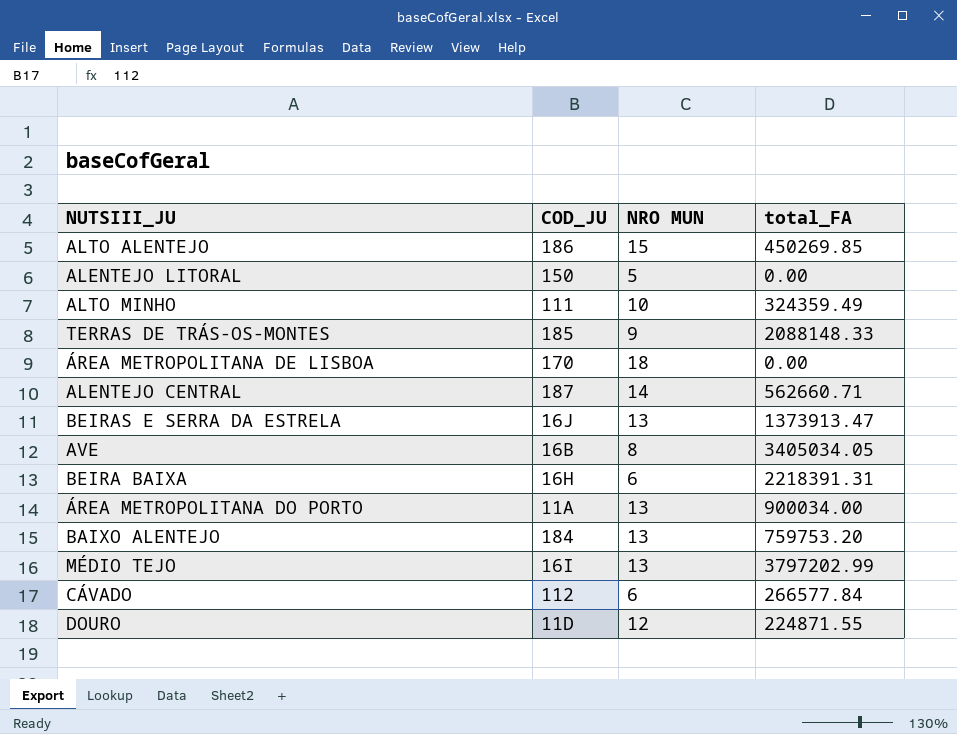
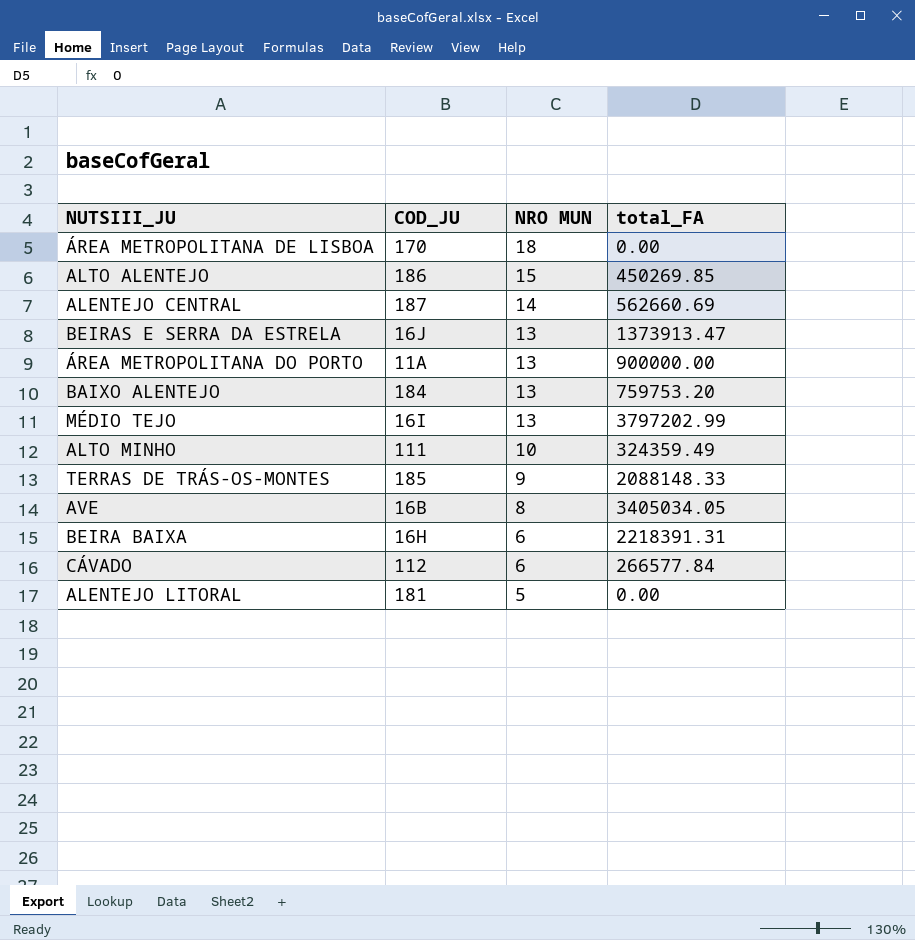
row order: none -> NRO MUN descending
row DOURO: 11D | 12 | 224871.55 -> none
ALENTEJO CENTRAL | total_FA: 562660.71 -> 562660.69
ÁREA METROPOLITANA DO PORTO | total_FA: 900034.00 -> 900000.00
ALENTEJO LITORAL | COD_JU: 150 -> 181

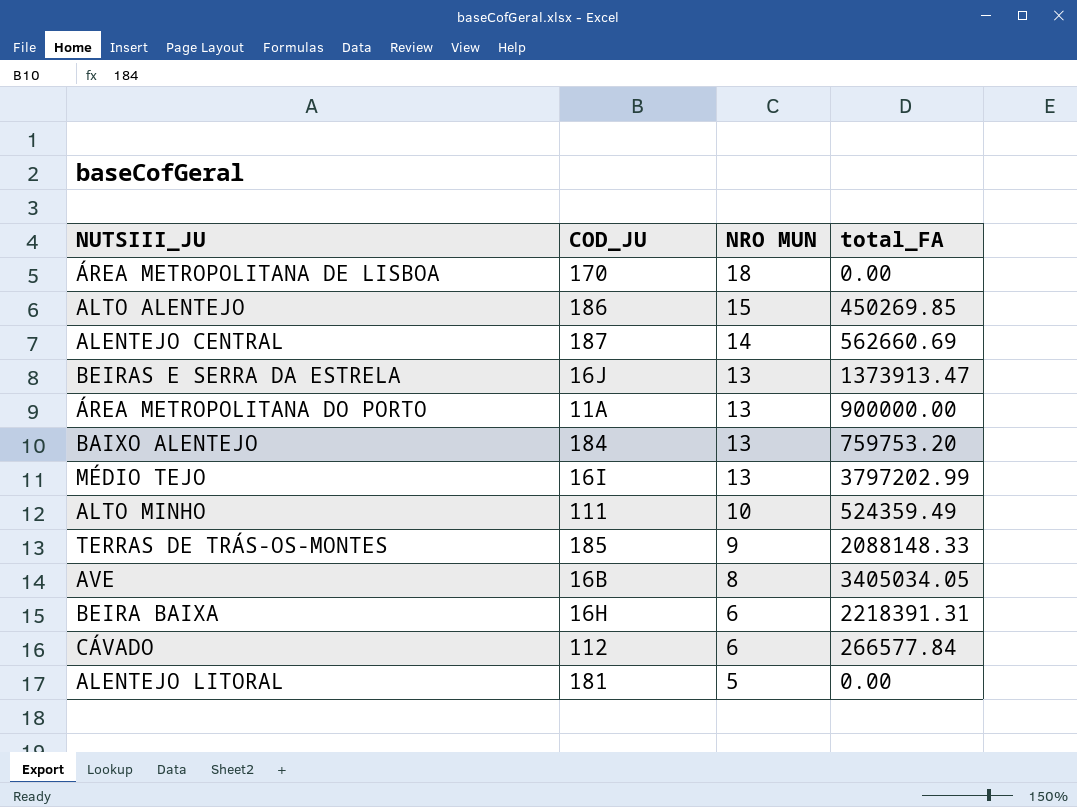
ALTO MINHO | total_FA: 324359.49 -> 524359.49

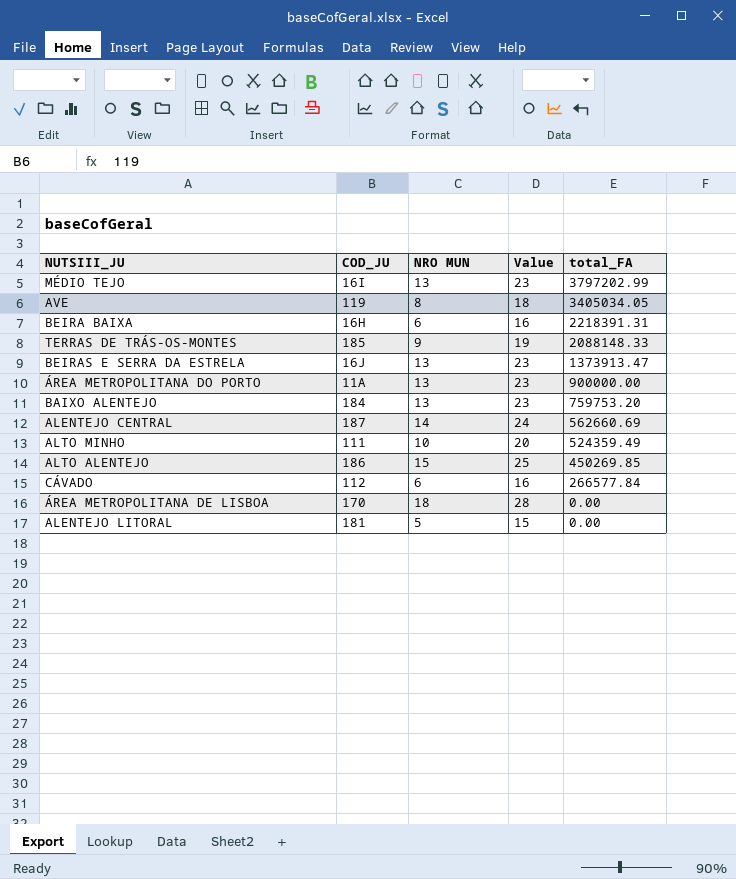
row order: NRO MUN descending -> total_FA descending
column Value | formula: none -> [NRO MUN] + 10
AVE | COD_JU: 16B -> 119

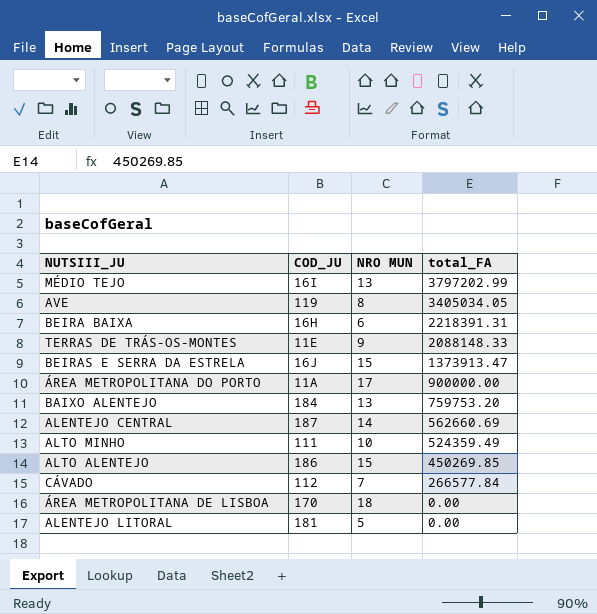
column Value | formula: [NRO MUN] + 10 -> none
TERRAS DE TRÁS-OS-MONTES | COD_JU: 185 -> 11E
BEIRAS E SERRA DA ESTRELA | NRO MUN: 13 -> 15
ÁREA METROPOLITANA DO PORTO | NRO MUN: 13 -> 17
CÁVADO | NRO MUN: 6 -> 7

